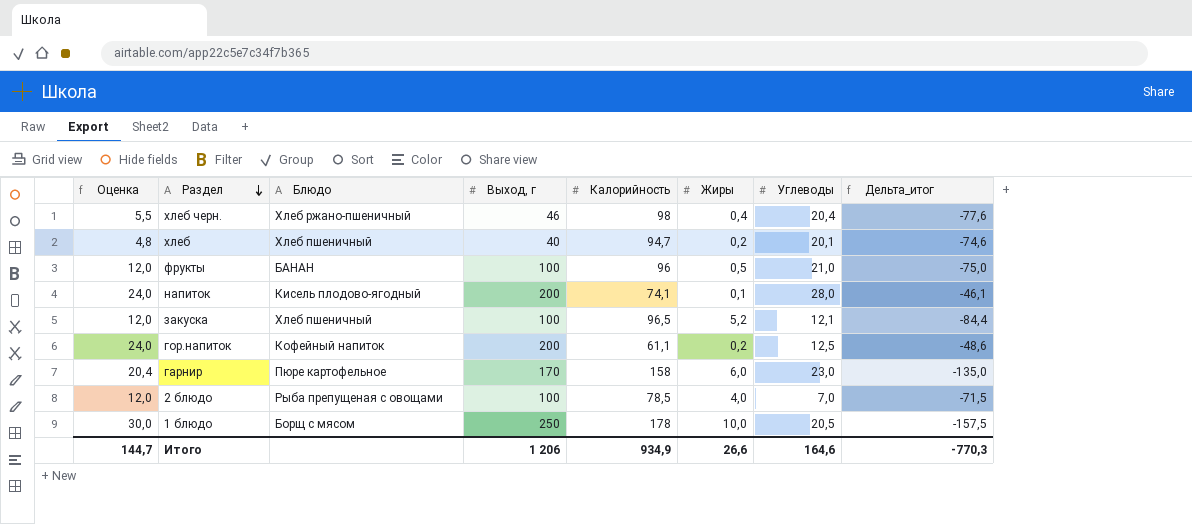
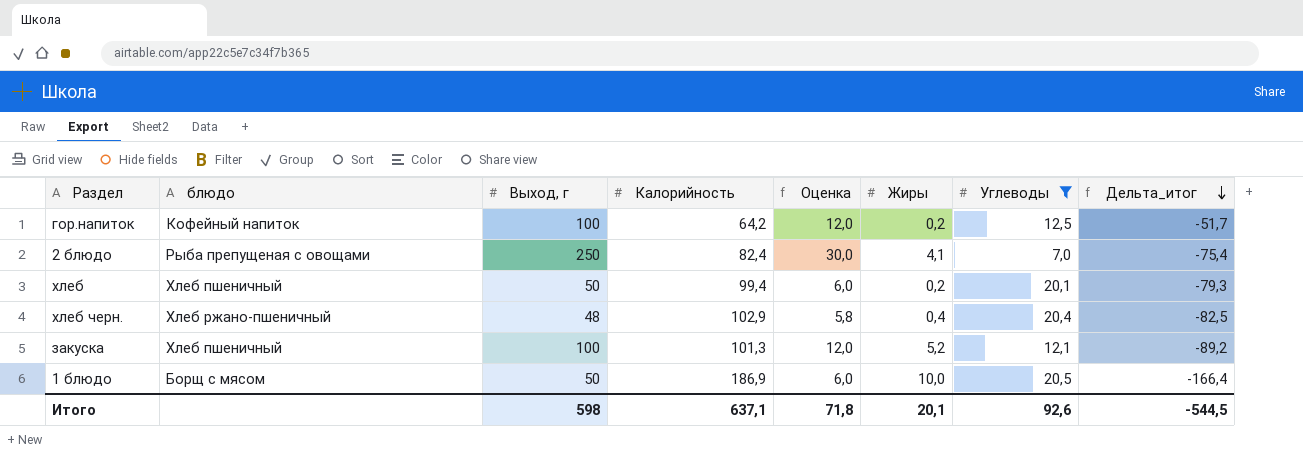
filter: none -> Углеводы <= 20,5
row order: Раздел descending -> Дельта_итог descending
column name: Блюдо -> блюдо
column Оценка | position: 1 -> 5
гор.напиток | Выход, г: 200 -> 100
гор.напиток | Калорийность: 61,1 -> 64,2
гор.напиток | Оценка: 24,0 -> 12,0
гор.напиток | Дельта_итог: -48,6 -> -51,7
2 блюдо | Выход, г: 100 -> 250
2 блюдо | Калорийность: 78,5 -> 82,4
2 блюдо | Оценка: 12,0 -> 30,0
2 блюдо | Жиры: 4,0 -> 4,1
2 блюдо | Дельта_итог: -71,5 -> -75,4
хлеб | Выход, г: 40 -> 50
хлеб | Калорийность: 94,7 -> 99,4
хлеб | Оценка: 4,8 -> 6,0
хлеб | Дельта_итог: -74,6 -> -79,3
хлеб черн. | Выход, г: 46 -> 48
хлеб черн. | Калорийность: 98 -> 102,9
хлеб черн. | Оценка: 5,5 -> 5,8
хлеб черн. | Дельта_итог: -77,6 -> -82,5
закуска | Калорийность: 96,5 -> 101,3
закуска | Дельта_итог: -84,4 -> -89,2
1 блюдо | Выход, г: 250 -> 50
1 блюдо | Калорийность: 178 -> 186,9
1 блюдо | Оценка: 30,0 -> 6,0
1 блюдо | Дельта_итог: -157,5 -> -166,4
Итого | Выход, г: 1 206 -> 598
Итого | Калорийность: 934,9 -> 637,1
Итого | Оценка: 144,7 -> 71,8
Итого | Жиры: 26,6 -> 20,1
Итого | Углеводы: 164,6 -> 92,6
Итого | Дельта_итог: -770,3 -> -544,5

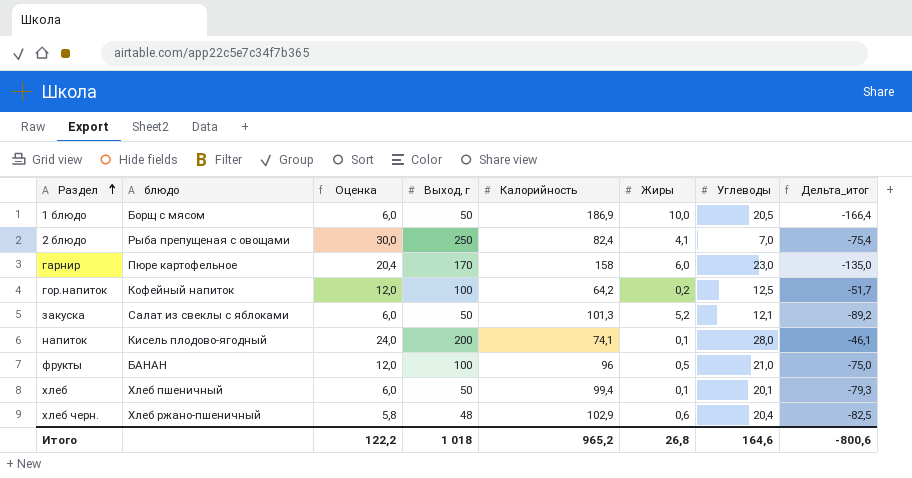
filter: Углеводы <= 20,5 -> none
row order: Дельта_итог descending -> Раздел ascending
column Оценка | position: 5 -> 3
закуска | блюдо: Хлеб пшеничный -> Салат из свеклы с яблоками
закуска | Оценка: 12,0 -> 6,0
закуска | Выход, г: 100 -> 50
хлеб | Жиры: 0,2 -> 0,1
хлеб черн. | Жиры: 0,4 -> 0,6
Итого | Оценка: 71,8 -> 122,2
Итого | Выход, г: 598 -> 1 018
Итого | Калорийность: 637,1 -> 965,2
Итого | Жиры: 20,1 -> 26,8
Итого | Углеводы: 92,6 -> 164,6
Итого | Дельта_итог: -544,5 -> -800,6

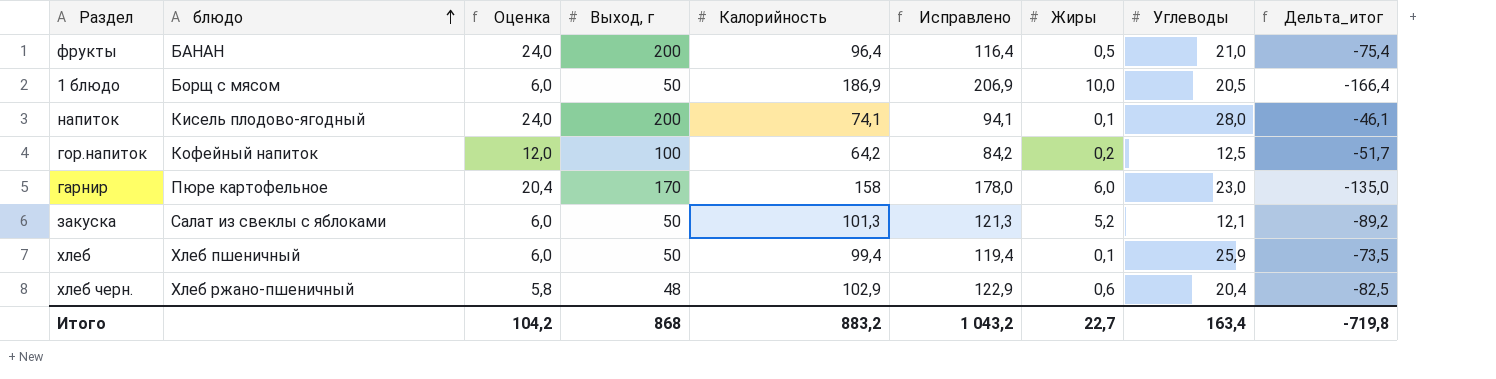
row order: Раздел ascending -> блюдо ascending
column Исправлено | formula: none -> [Калорийность] + 20
row 2 блюдо: Рыба препущеная с овощами | 30,0 | 250 | 82,4 | 4,1 | 7,0 | -75,4 -> none
фрукты | Оценка: 12,0 -> 24,0
фрукты | Выход, г: 100 -> 200
фрукты | Калорийность: 96 -> 96,4
фрукты | Дельта_итог: -75,0 -> -75,4
хлеб | Углеводы: 20,1 -> 25,9
хлеб | Дельта_итог: -79,3 -> -73,5
Итого | Оценка: 122,2 -> 104,2
Итого | Выход, г: 1 018 -> 868
Итого | Калорийность: 965,2 -> 883,2
Итого | Жиры: 26,8 -> 22,7
Итого | Углеводы: 164,6 -> 163,4
Итого | Дельта_итог: -800,6 -> -719,8

